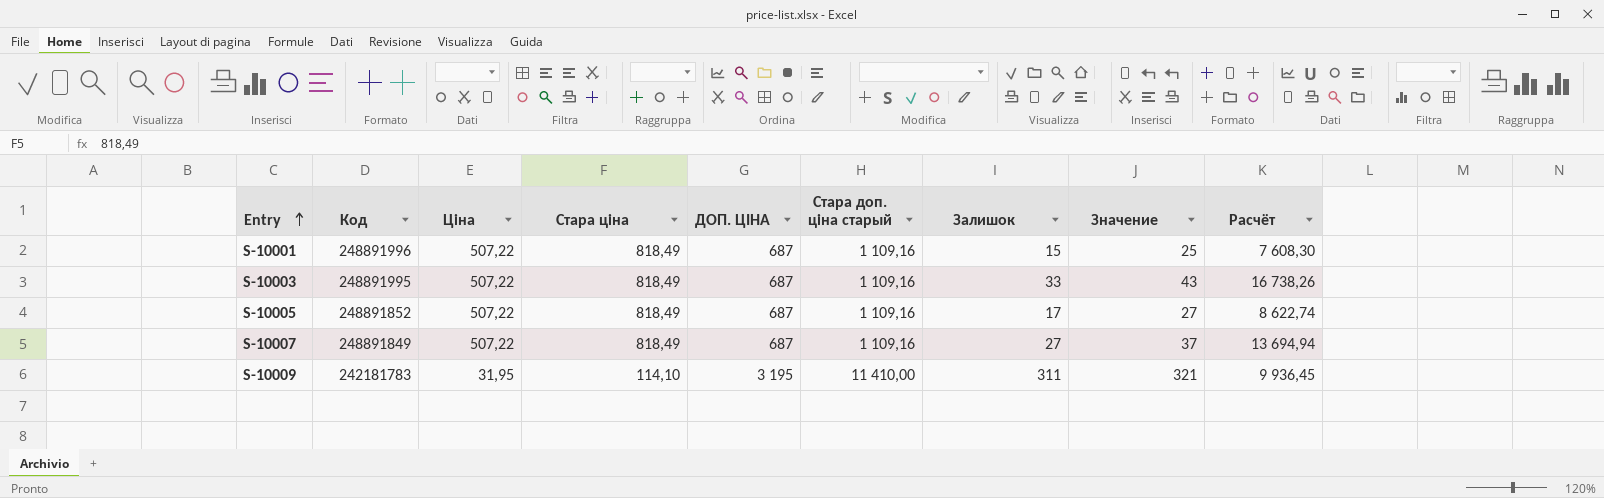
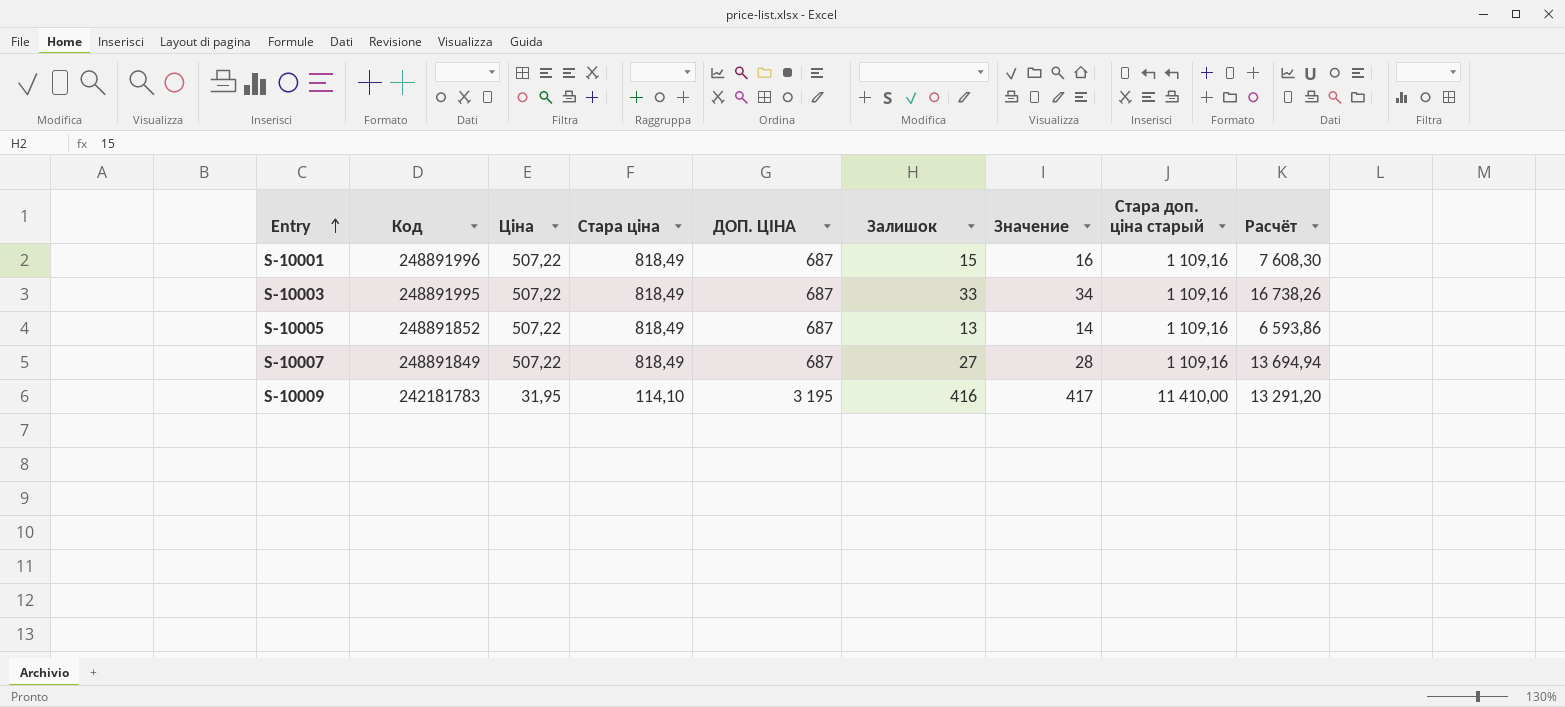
column Значение | formula: [Залишок] + 10 -> [Залишок] + 1
column Стара доп. ціна старый | position: 6 -> 8
S-10005 | Залишок: 17 -> 13
S-10005 | Расчёт: 8 622,74 -> 6 593,86
S-10009 | Залишок: 311 -> 416
S-10009 | Расчёт: 9 936,45 -> 13 291,20

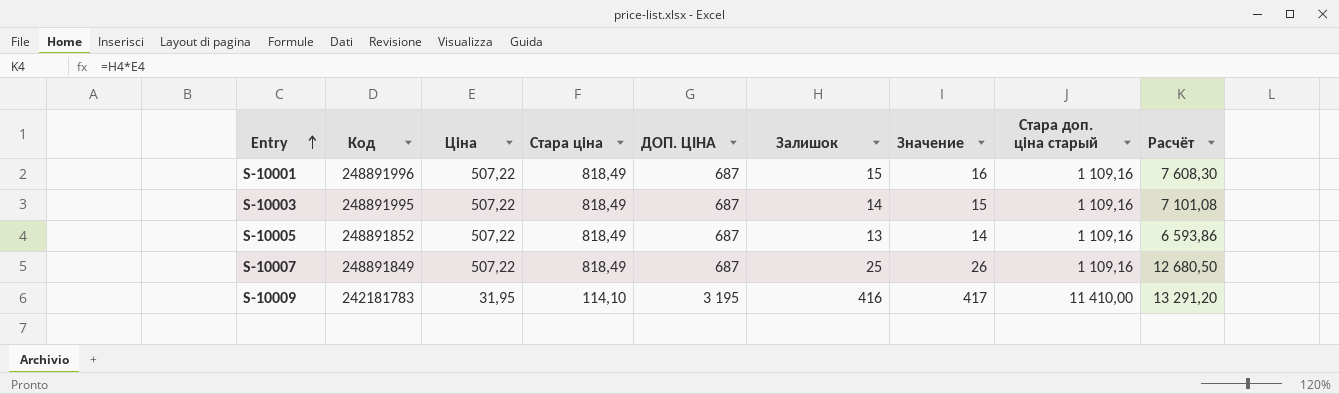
S-10003 | Залишок: 33 -> 14
S-10003 | Значение: 34 -> 15
S-10003 | Расчёт: 16 738,26 -> 7 101,08
S-10007 | Залишок: 27 -> 25
S-10007 | Значение: 28 -> 26
S-10007 | Расчёт: 13 694,94 -> 12 680,50

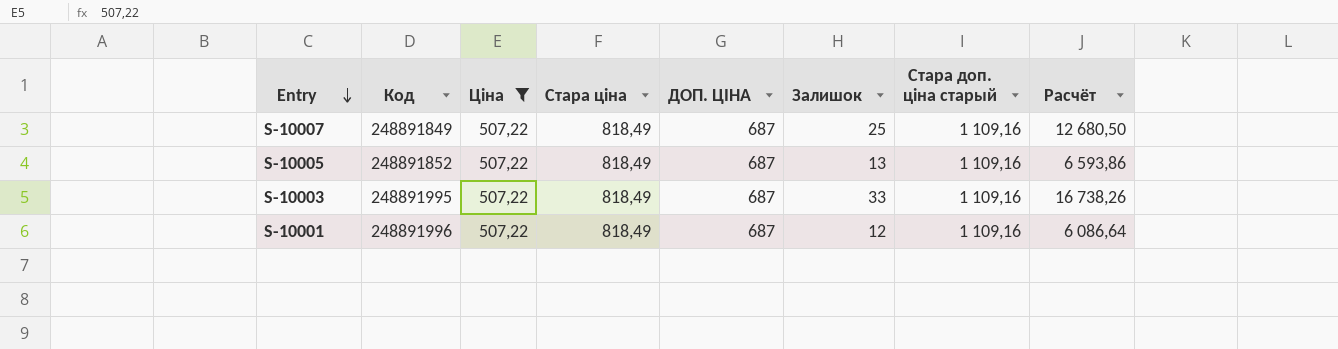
filter: none -> Ціна = 507,22
row order: Entry ascending -> Entry descending
column Значение | formula: [Залишок] + 1 -> none
S-10003 | Залишок: 14 -> 33
S-10003 | Расчёт: 7 101,08 -> 16 738,26
S-10001 | Залишок: 15 -> 12
S-10001 | Расчёт: 7 608,30 -> 6 086,64

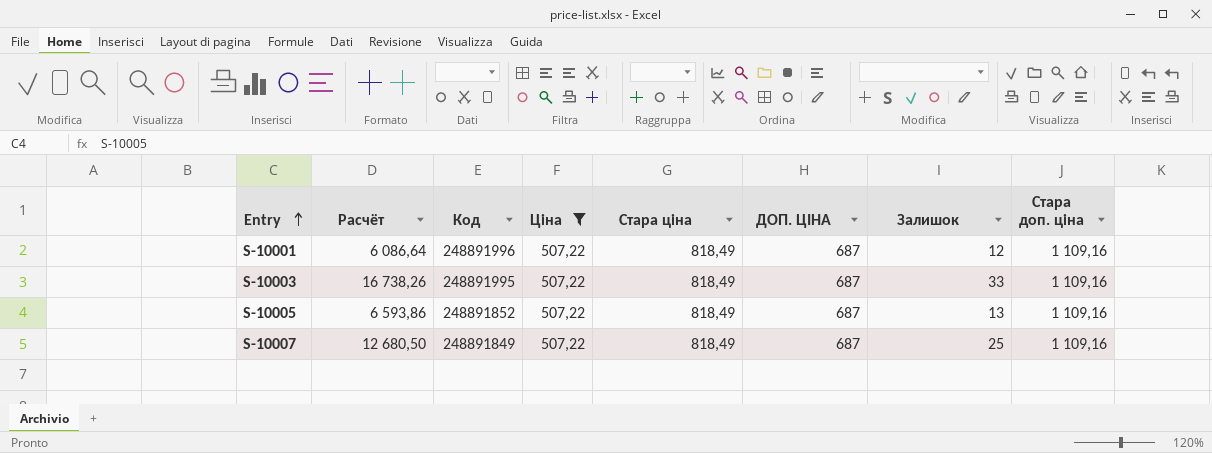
row order: Entry descending -> Entry ascending
column Расчёт | position: 8 -> 2
column name: Стара доп. ціна старый -> Стара доп. ціна

